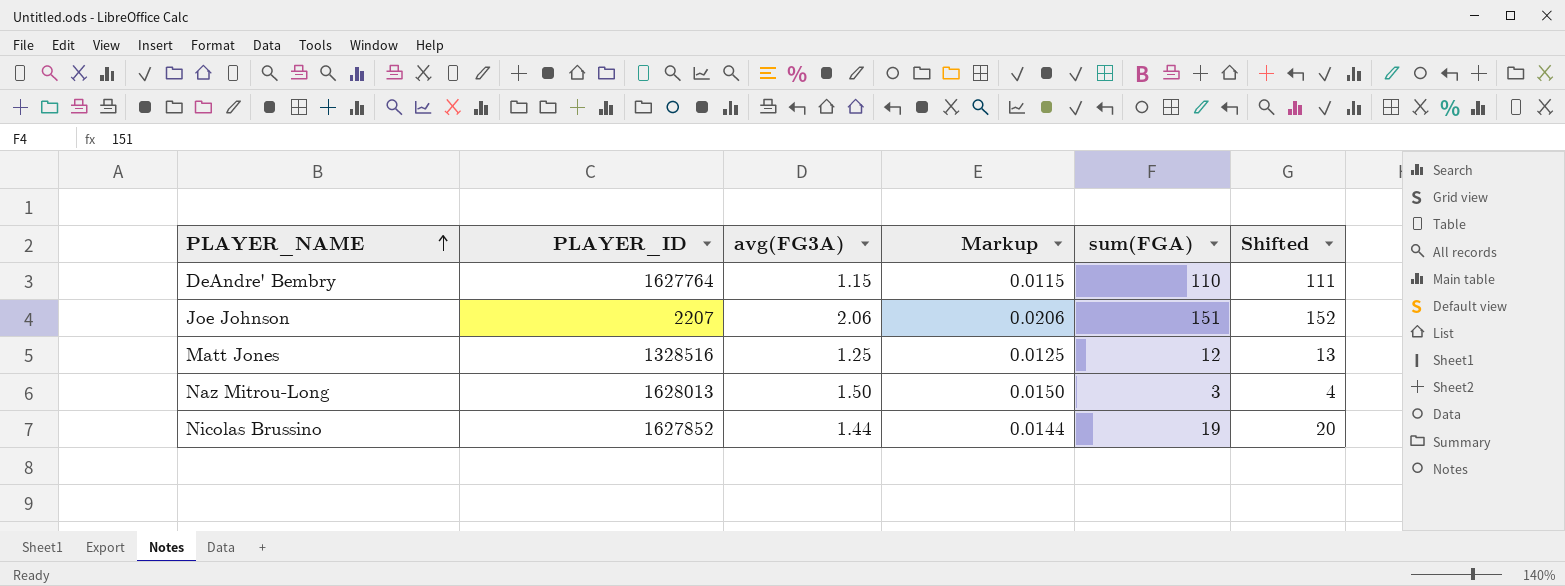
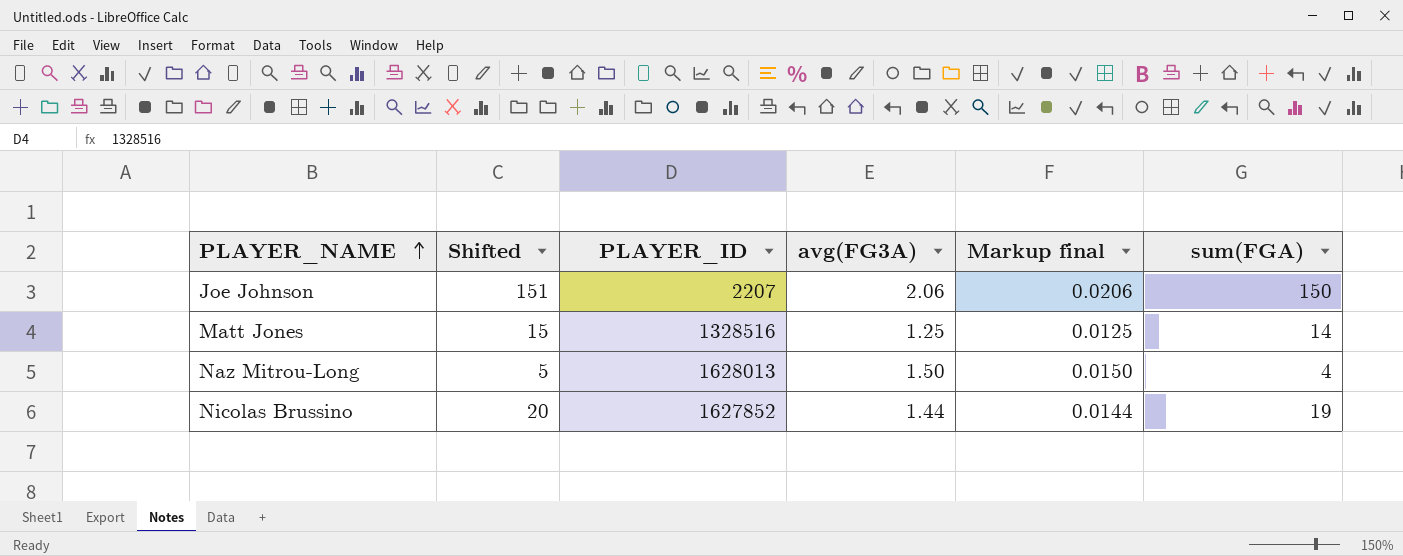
column Shifted | position: 6 -> 2
column name: Markup -> Markup final
row DeAndre' Bembry: 1627764 | 1.15 | 0.0115 | 110 | 111 -> none
Joe Johnson | Shifted: 152 -> 151
Joe Johnson | sum(FGA): 151 -> 150
Matt Jones | Shifted: 13 -> 15
Matt Jones | sum(FGA): 12 -> 14
Naz Mitrou-Long | Shifted: 4 -> 5
Naz Mitrou-Long | sum(FGA): 3 -> 4

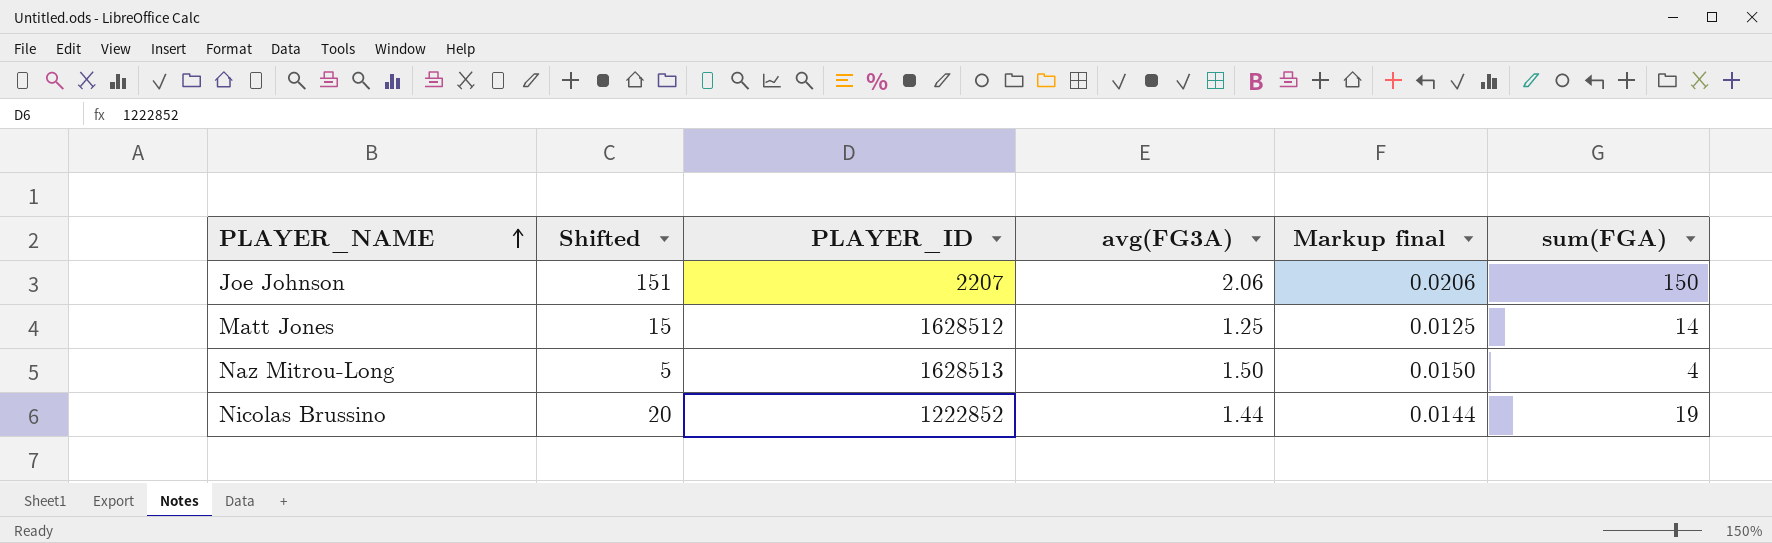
Matt Jones | PLAYER_ID: 1328516 -> 1628512
Naz Mitrou-Long | PLAYER_ID: 1628013 -> 1628513
Nicolas Brussino | PLAYER_ID: 1627852 -> 1222852

